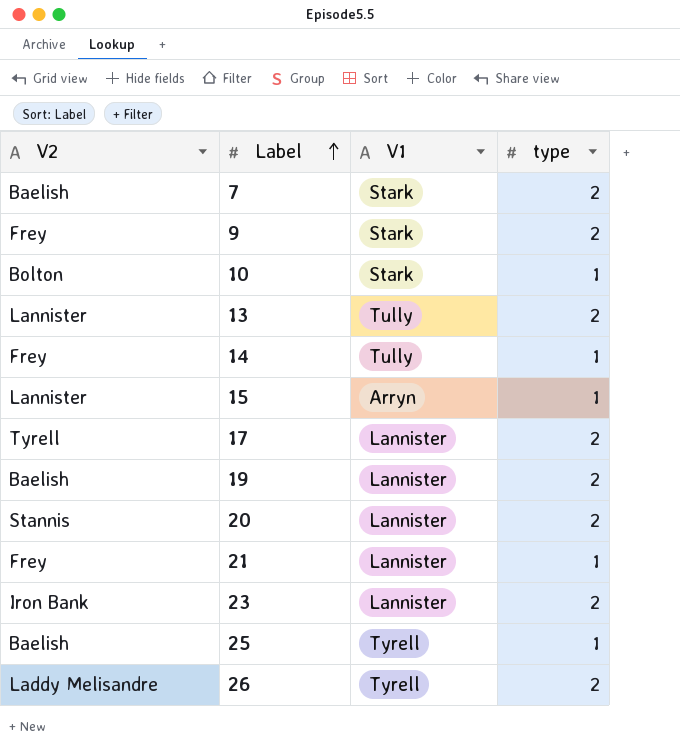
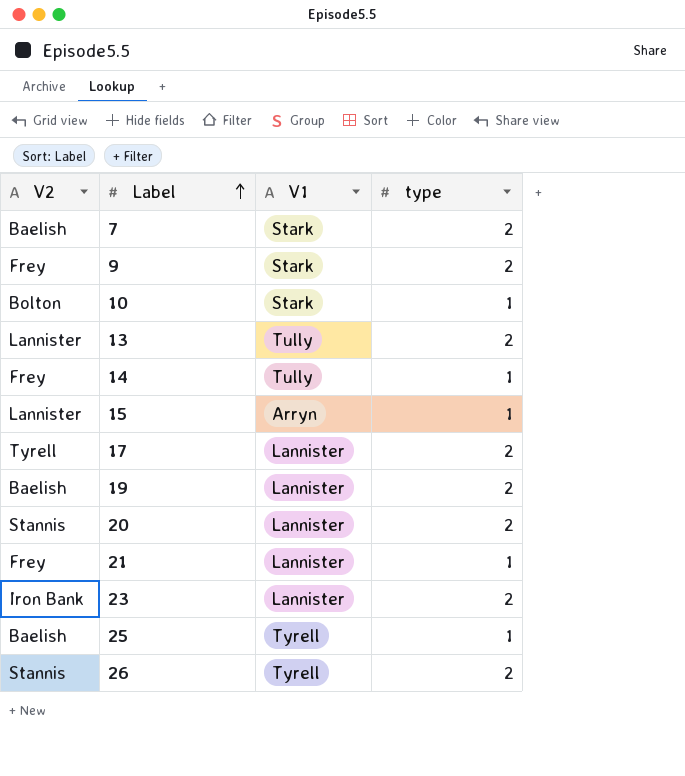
26 | V2: Laddy Melisandre -> Stannis

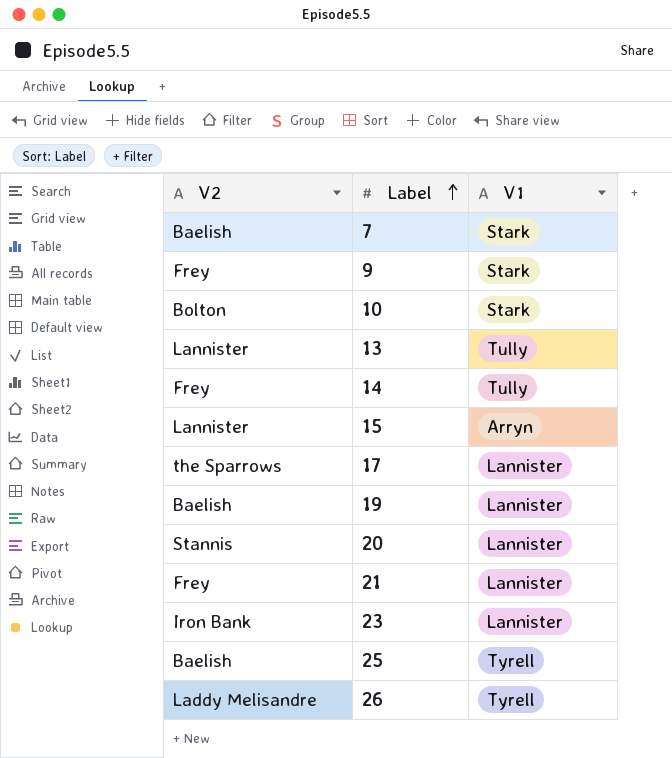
column type | position: 4 -> none
17 | V2: Tyrell -> the Sparrows
26 | V2: Stannis -> Laddy Melisandre

